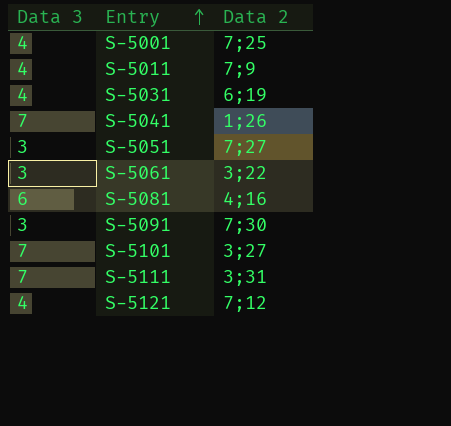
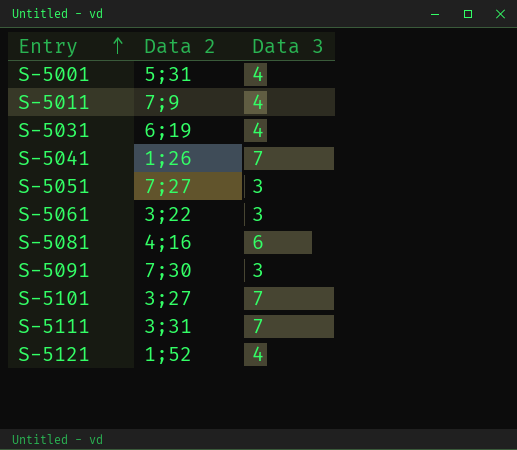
column Data 3 | position: 1 -> 3
S-5001 | Data 2: 7;25 -> 5;31
S-5121 | Data 2: 7;12 -> 1;52

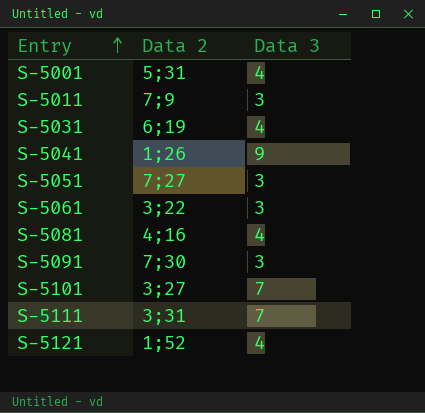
S-5011 | Data 3: 4 -> 3
S-5041 | Data 3: 7 -> 9
S-5081 | Data 3: 6 -> 4

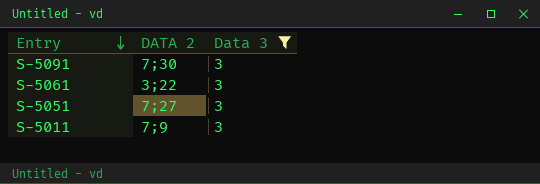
filter: none -> Data 3 = 3
row order: Entry ascending -> Entry descending
column name: Data 2 -> DATA 2

